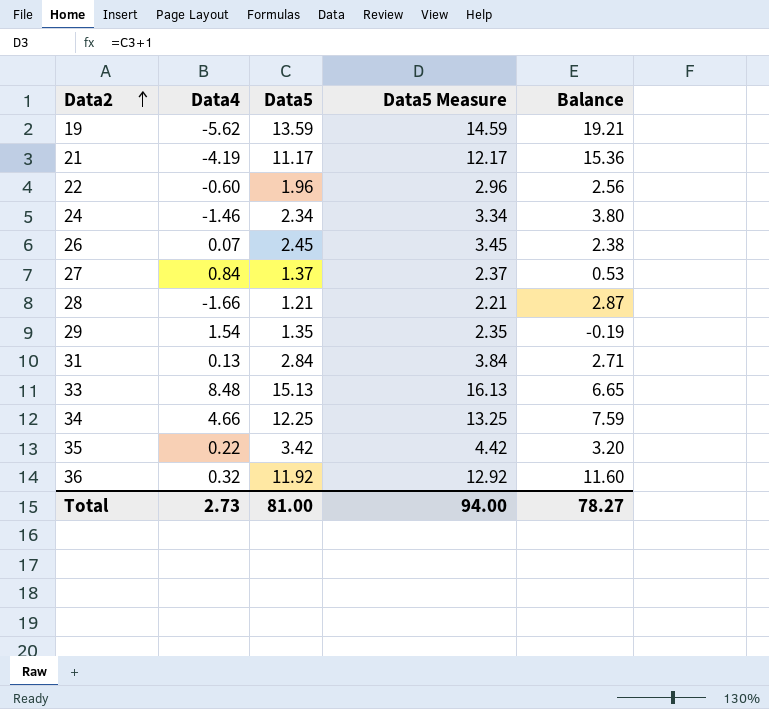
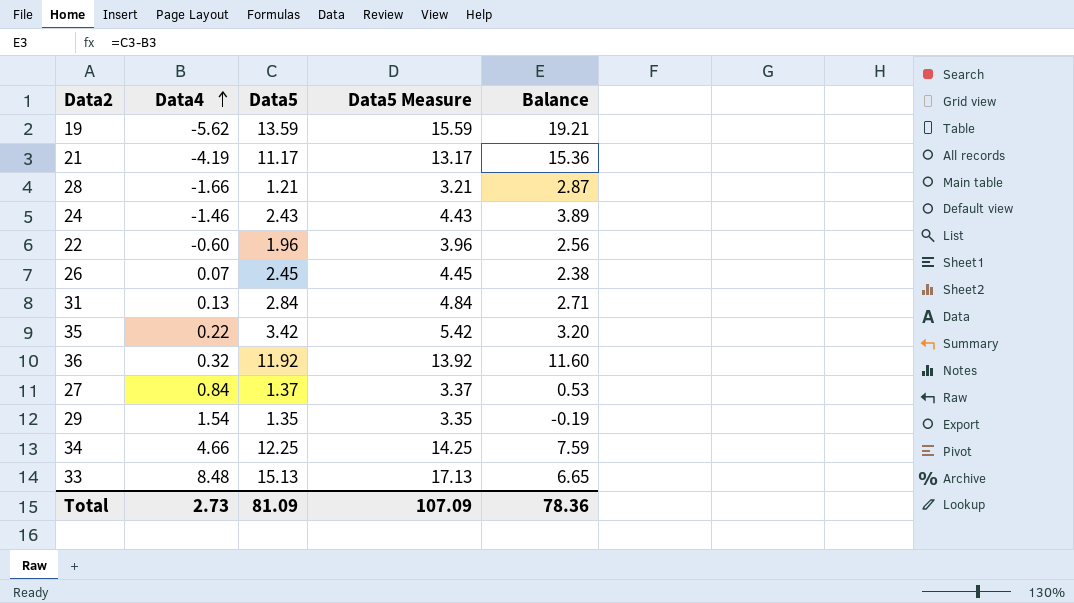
row order: Data2 ascending -> Data4 ascending
column Data5 Measure | formula: [Data5] + 1 -> [Data5] + 2
24 | Data5: 2.34 -> 2.43
24 | Balance: 3.80 -> 3.89
Total | Data5: 81.00 -> 81.09
Total | Data5 Measure: 94.00 -> 107.09
Total | Balance: 78.27 -> 78.36

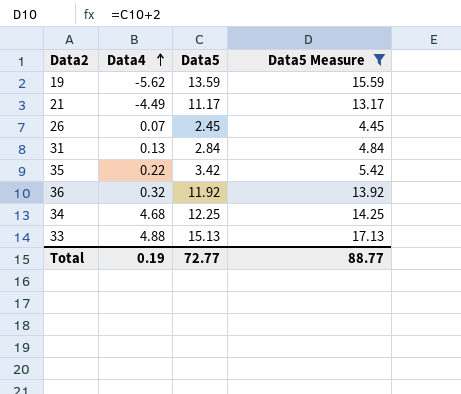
filter: none -> Data5 Measure >= 4.45
column Balance | formula: [Data5] - [Data4] -> none
21 | Data4: -4.19 -> -4.49
34 | Data4: 4.66 -> 4.68
33 | Data4: 8.48 -> 4.88
Total | Data4: 2.73 -> 0.19
Total | Data5: 81.09 -> 72.77
Total | Data5 Measure: 107.09 -> 88.77

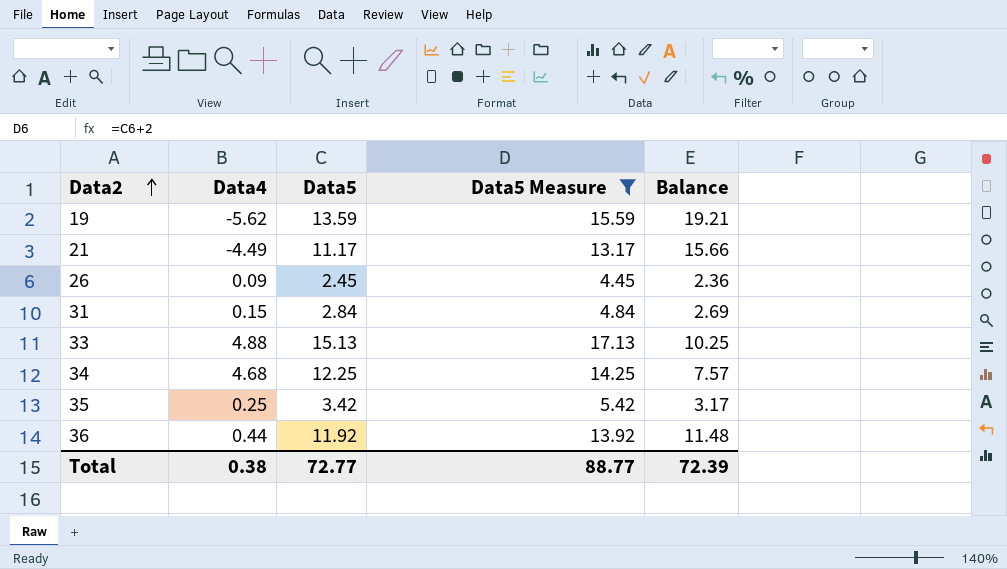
row order: Data4 ascending -> Data2 ascending
column Balance | formula: none -> [Data5] - [Data4]
26 | Data4: 0.07 -> 0.09
31 | Data4: 0.13 -> 0.15
35 | Data4: 0.22 -> 0.25
36 | Data4: 0.32 -> 0.44
Total | Data4: 0.19 -> 0.38

